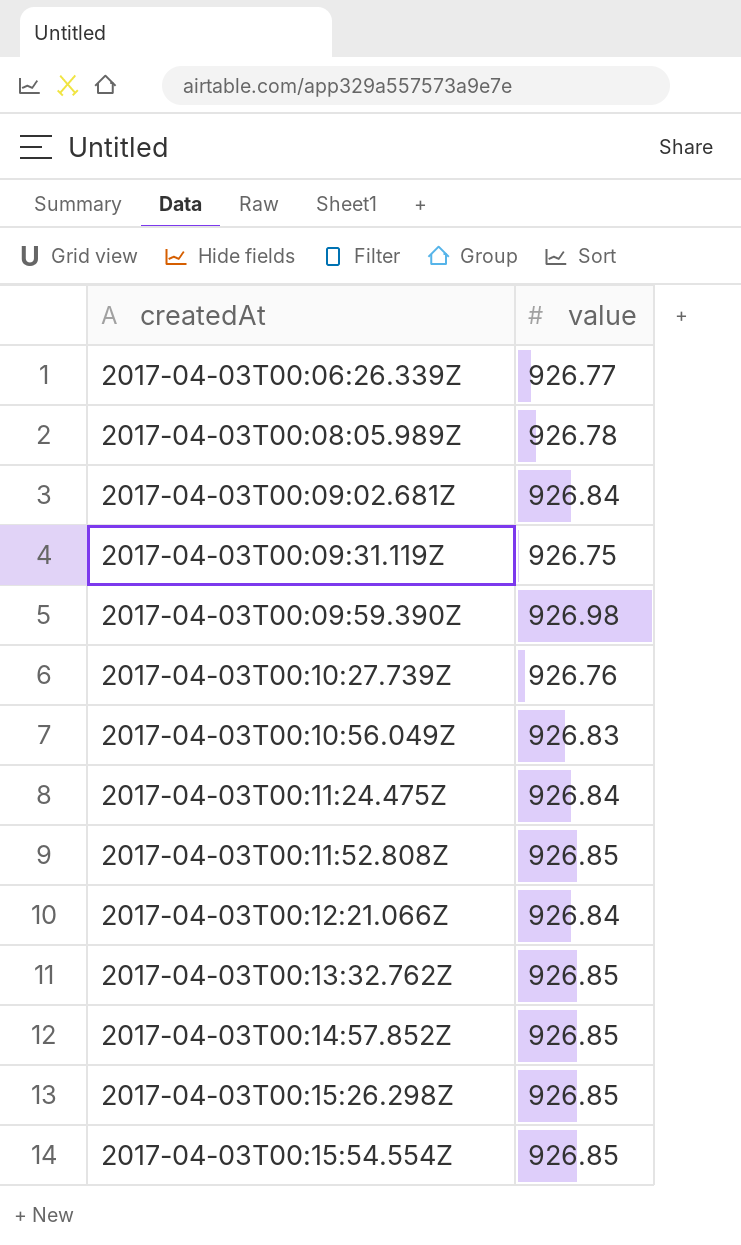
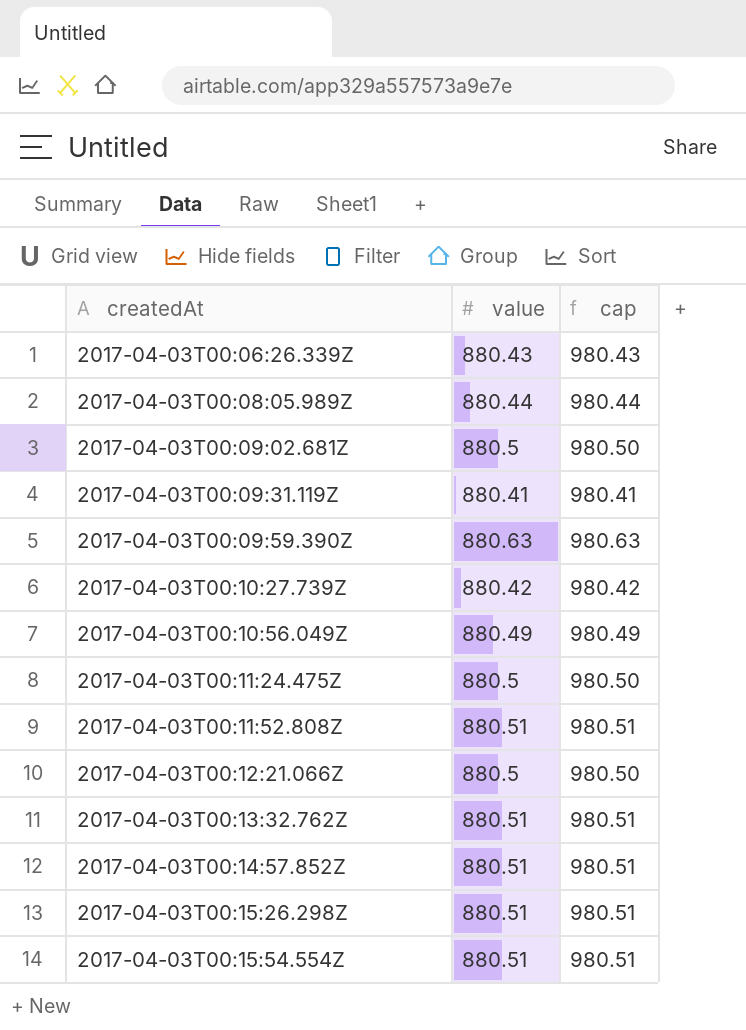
column cap | formula: none -> [value] + 100
2017-04-03T00:06:26.339Z | value: 926.77 -> 880.43
2017-04-03T00:08:05.989Z | value: 926.78 -> 880.44
2017-04-03T00:09:02.681Z | value: 926.84 -> 880.5
2017-04-03T00:09:31.119Z | value: 926.75 -> 880.41
2017-04-03T00:09:59.390Z | value: 926.98 -> 880.63
2017-04-03T00:10:27.739Z | value: 926.76 -> 880.42
2017-04-03T00:10:56.049Z | value: 926.83 -> 880.49
2017-04-03T00:11:24.475Z | value: 926.84 -> 880.5
2017-04-03T00:11:52.808Z | value: 926.85 -> 880.51
2017-04-03T00:12:21.066Z | value: 926.84 -> 880.5
2017-04-03T00:13:32.762Z | value: 926.85 -> 880.51
2017-04-03T00:14:57.852Z | value: 926.85 -> 880.51
2017-04-03T00:15:26.298Z | value: 926.85 -> 880.51
2017-04-03T00:15:54.554Z | value: 926.85 -> 880.51

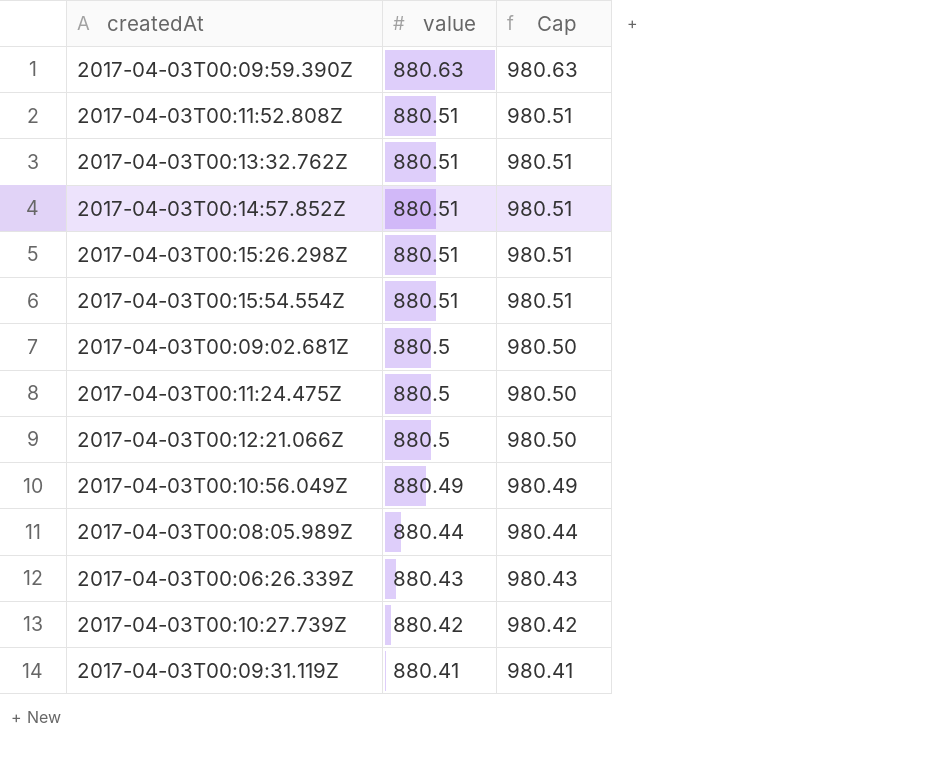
row order: createdAt ascending -> value descending
column name: cap -> Cap

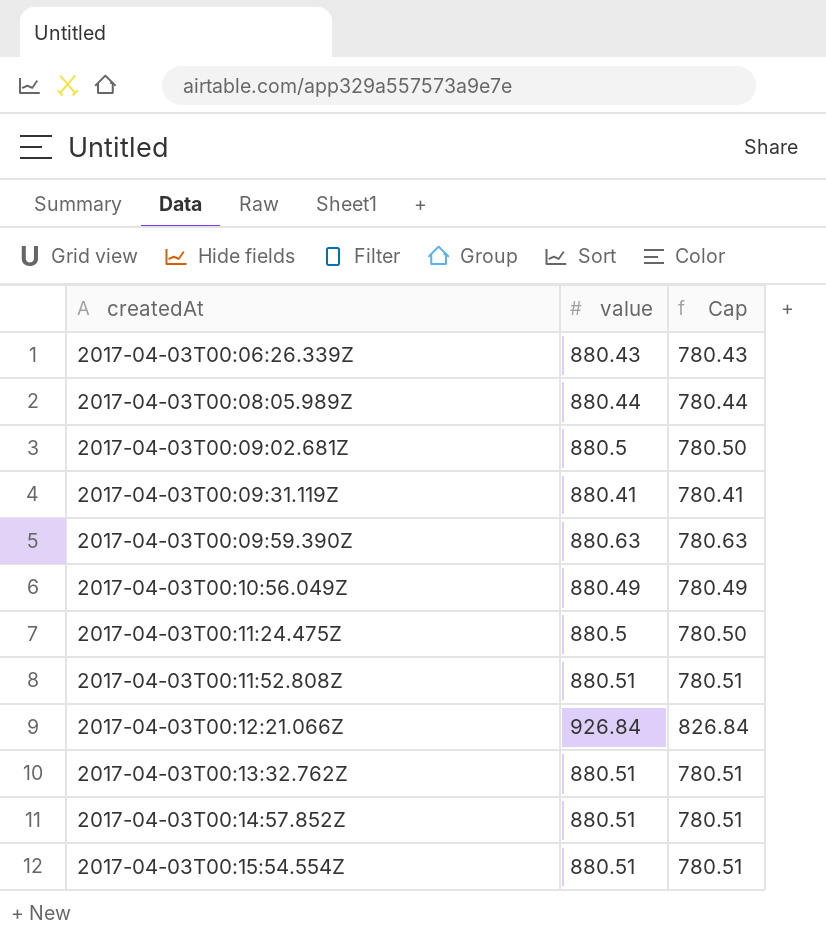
row order: value descending -> createdAt ascending
column Cap | formula: [value] + 100 -> [value] - 100
row 2017-04-03T00:15:26.298Z: 880.51 | 980.51 -> none
row 2017-04-03T00:10:27.739Z: 880.42 | 980.42 -> none
2017-04-03T00:12:21.066Z | value: 880.5 -> 926.84

